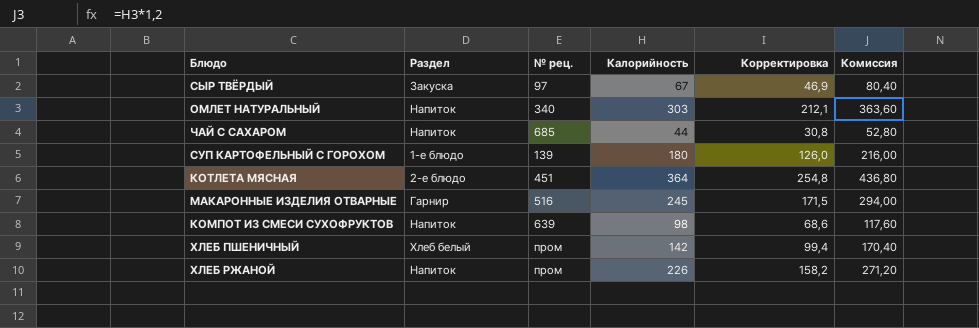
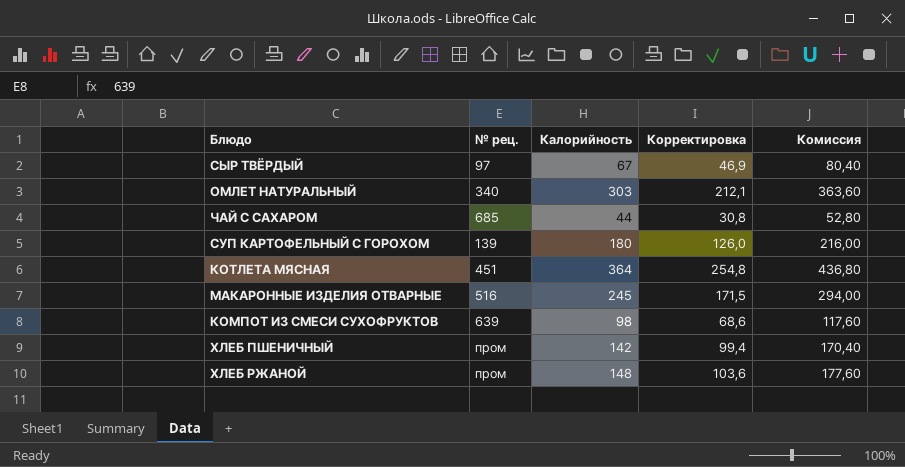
column Раздел | position: 2 -> none
ХЛЕБ РЖАНОЙ | Калорийность: 226 -> 148
ХЛЕБ РЖАНОЙ | Корректировка: 158,2 -> 103,6
ХЛЕБ РЖАНОЙ | Комиссия: 271,20 -> 177,60

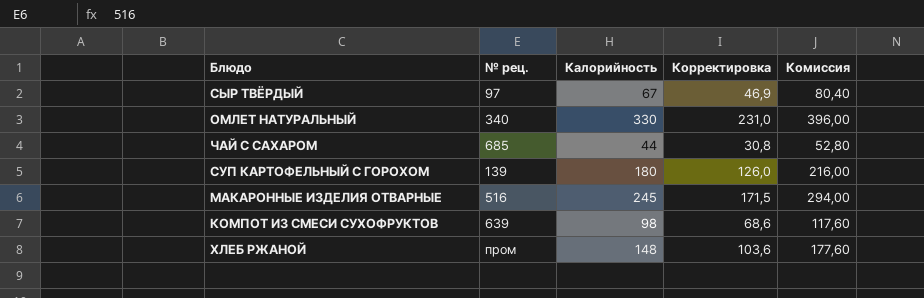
row КОТЛЕТА МЯСНАЯ: 451 | 364 | 254,8 | 436,80 -> none
row ХЛЕБ ПШЕНИЧНЫЙ: пром | 142 | 99,4 | 170,40 -> none
ОМЛЕТ НАТУРАЛЬНЫЙ | Калорийность: 303 -> 330
ОМЛЕТ НАТУРАЛЬНЫЙ | Корректировка: 212,1 -> 231,0
ОМЛЕТ НАТУРАЛЬНЫЙ | Комиссия: 363,60 -> 396,00

